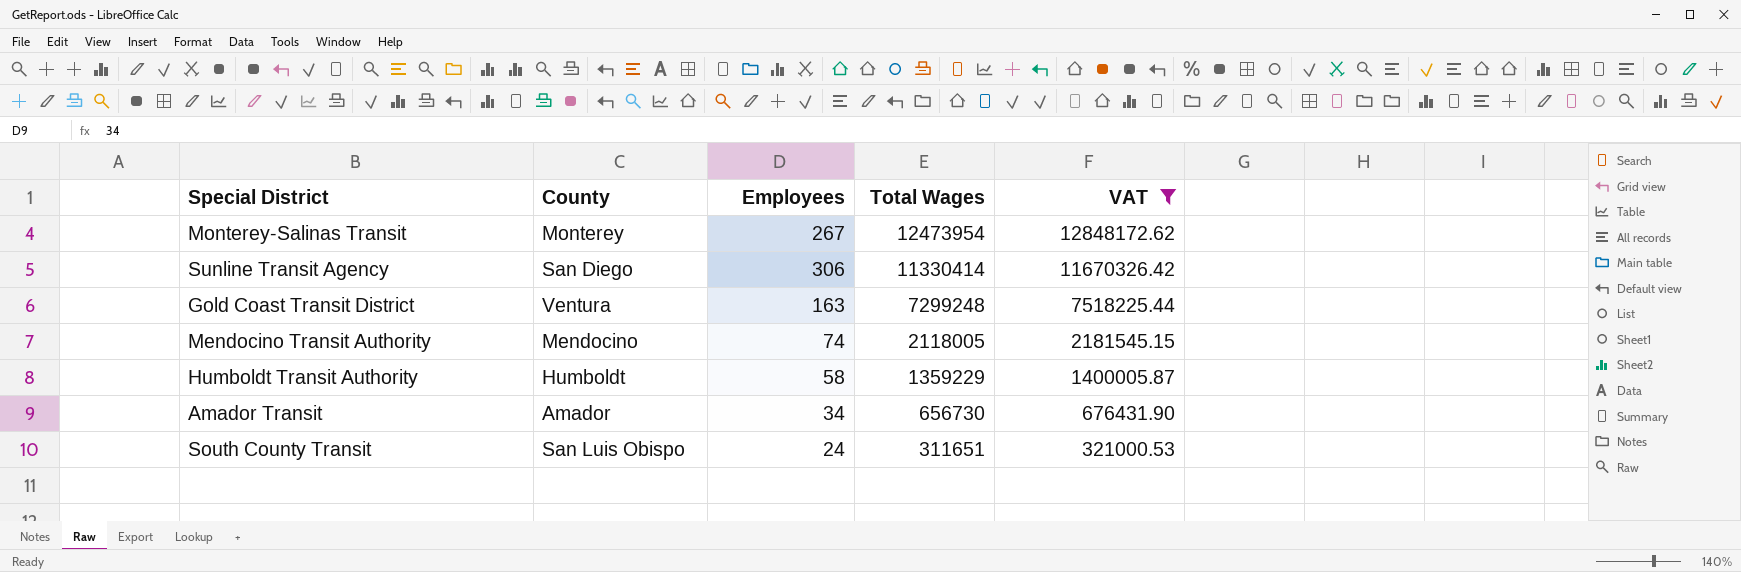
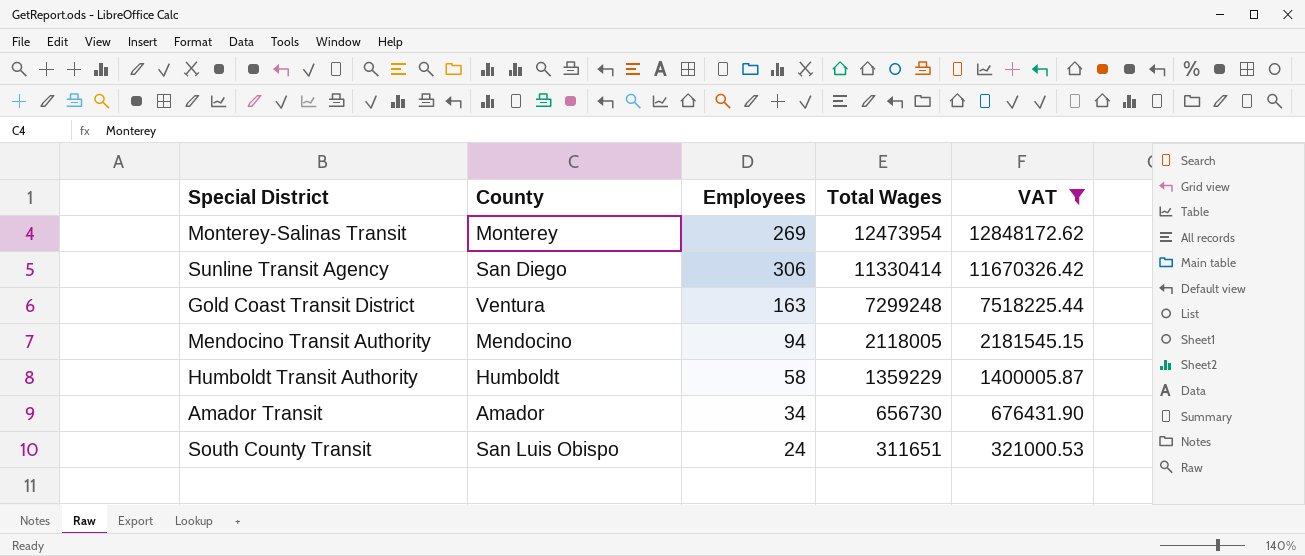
Monterey-Salinas Transit | Employees: 267 -> 269
Mendocino Transit Authority | Employees: 74 -> 94

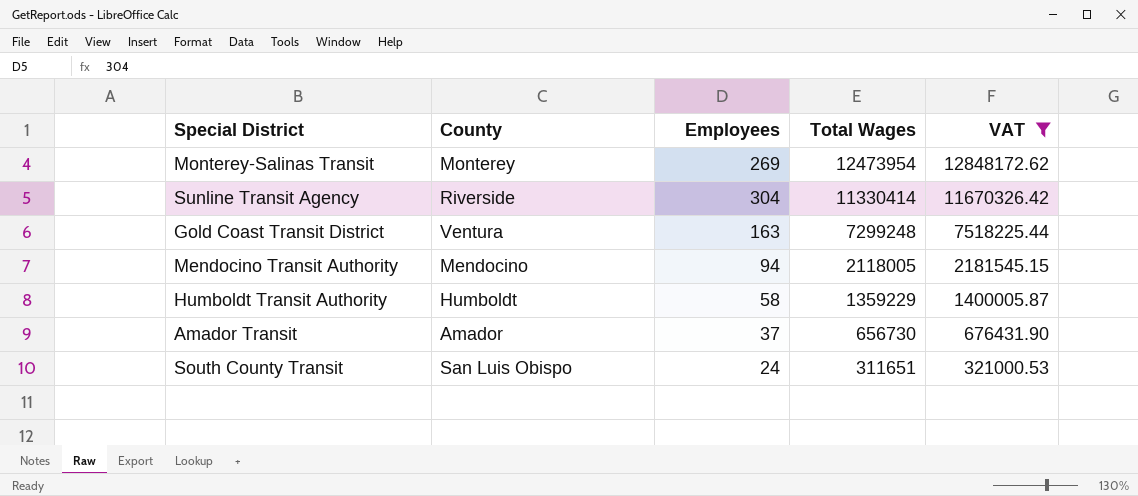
Sunline Transit Agency | County: San Diego -> Riverside
Sunline Transit Agency | Employees: 306 -> 304
Amador Transit | Employees: 34 -> 37

